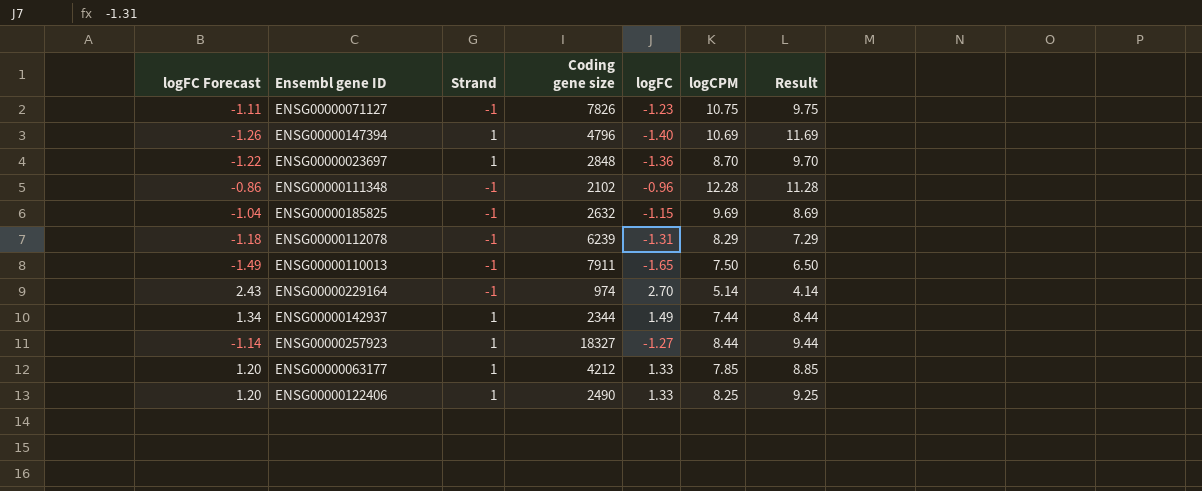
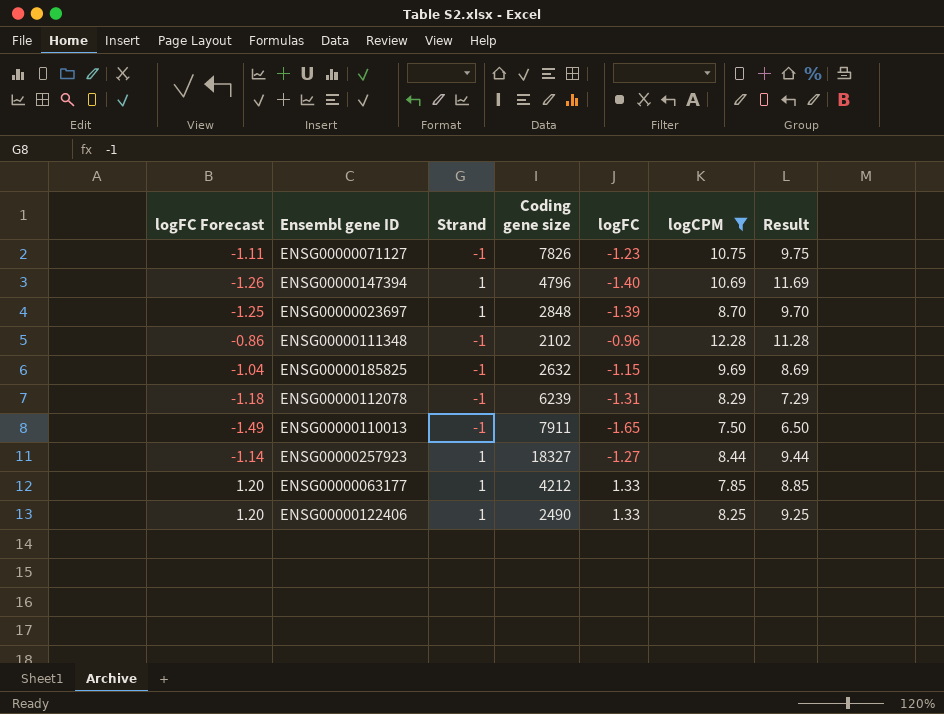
filter: none -> logCPM >= 7.50
ENSG00000023697 | logFC Forecast: -1.22 -> -1.25
ENSG00000023697 | logFC: -1.36 -> -1.39

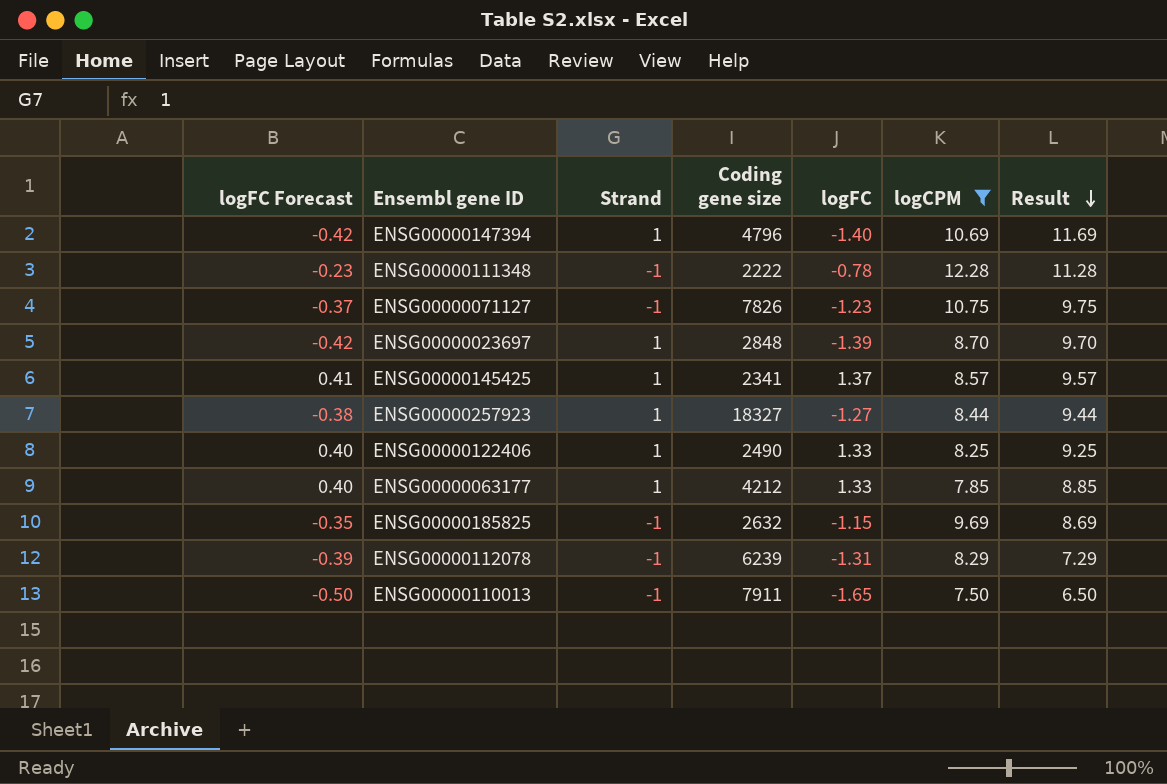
row order: none -> Result descending
column logFC Forecast | formula: [logFC] * 0.9 -> [logFC] * 0.3
ENSG00000111348 | Coding gene size: 2102 -> 2222
ENSG00000111348 | logFC: -0.96 -> -0.78
row ENSG00000145425: none -> 0.41 | 1 | 2341 | 1.37 | 8.57 | 9.57

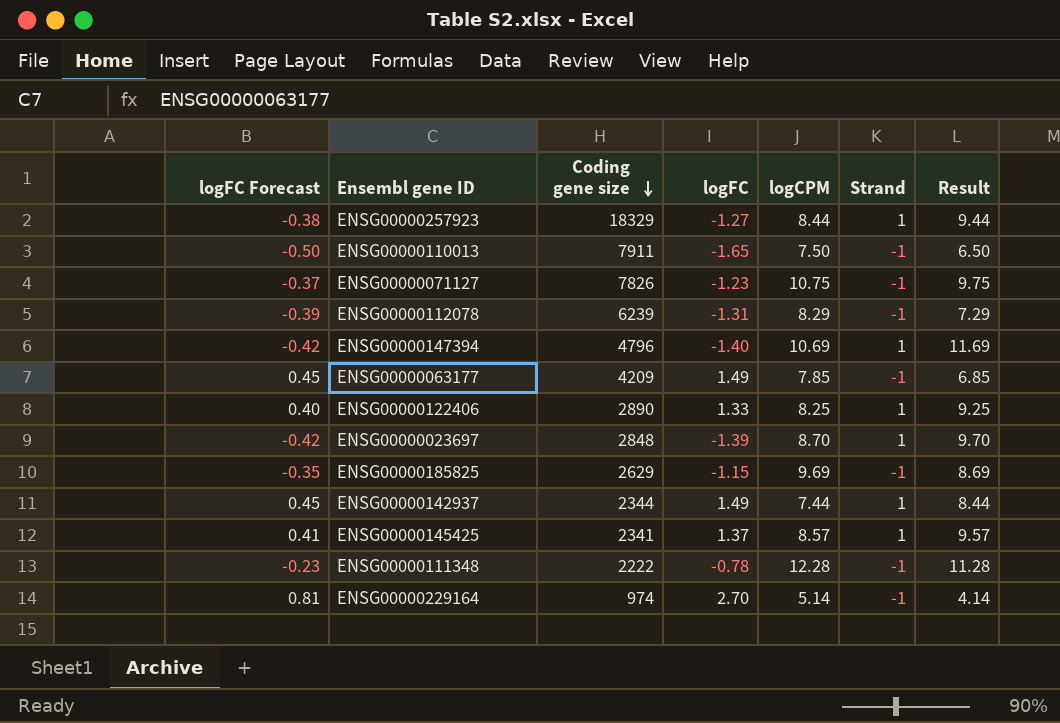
filter: logCPM >= 7.50 -> none
row order: Result descending -> Coding gene size descending
column Strand | position: 3 -> 6
ENSG00000257923 | Coding gene size: 18327 -> 18329
ENSG00000063177 | logFC Forecast: 0.40 -> 0.45
ENSG00000063177 | Coding gene size: 4212 -> 4209
ENSG00000063177 | logFC: 1.33 -> 1.49
ENSG00000063177 | Strand: 1 -> -1
ENSG00000063177 | Result: 8.85 -> 6.85
ENSG00000122406 | Coding gene size: 2490 -> 2890
ENSG00000185825 | Coding gene size: 2632 -> 2629

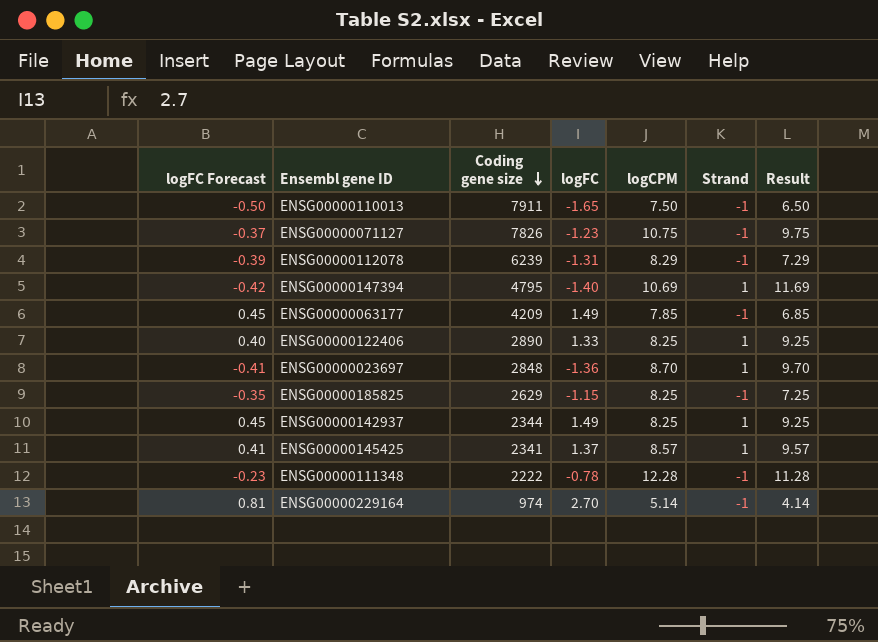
row ENSG00000257923: -0.38 | 18329 | -1.27 | 8.44 | 1 | 9.44 -> none
ENSG00000147394 | Coding gene size: 4796 -> 4795
ENSG00000023697 | logFC Forecast: -0.42 -> -0.41
ENSG00000023697 | logFC: -1.39 -> -1.36
ENSG00000185825 | logCPM: 9.69 -> 8.25
ENSG00000185825 | Result: 8.69 -> 7.25
ENSG00000142937 | logCPM: 7.44 -> 8.25
ENSG00000142937 | Result: 8.44 -> 9.25

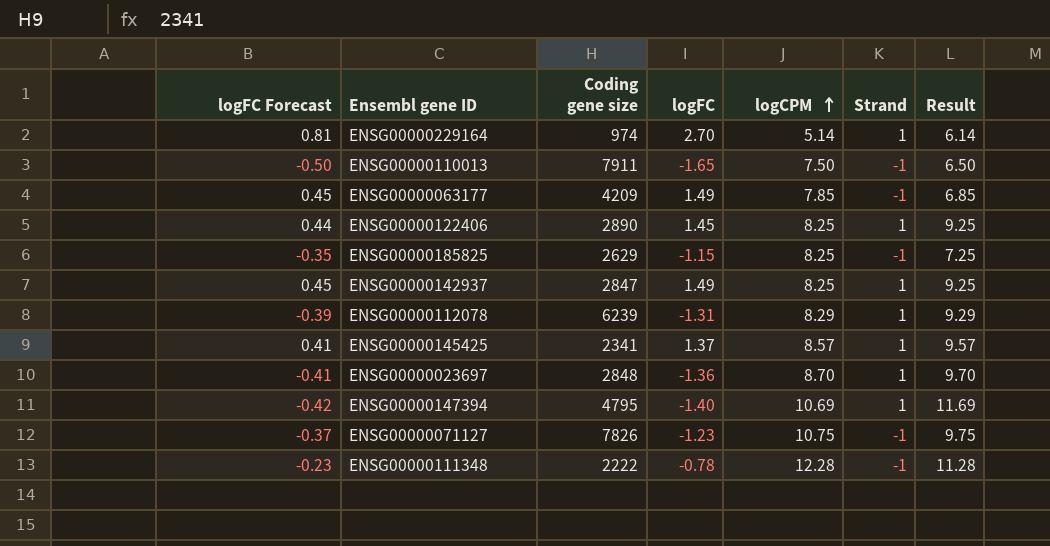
row order: Coding gene size descending -> logCPM ascending
ENSG00000229164 | Strand: -1 -> 1
ENSG00000229164 | Result: 4.14 -> 6.14
ENSG00000122406 | logFC Forecast: 0.40 -> 0.44
ENSG00000122406 | logFC: 1.33 -> 1.45
ENSG00000142937 | Coding gene size: 2344 -> 2847
ENSG00000112078 | Strand: -1 -> 1
ENSG00000112078 | Result: 7.29 -> 9.29

